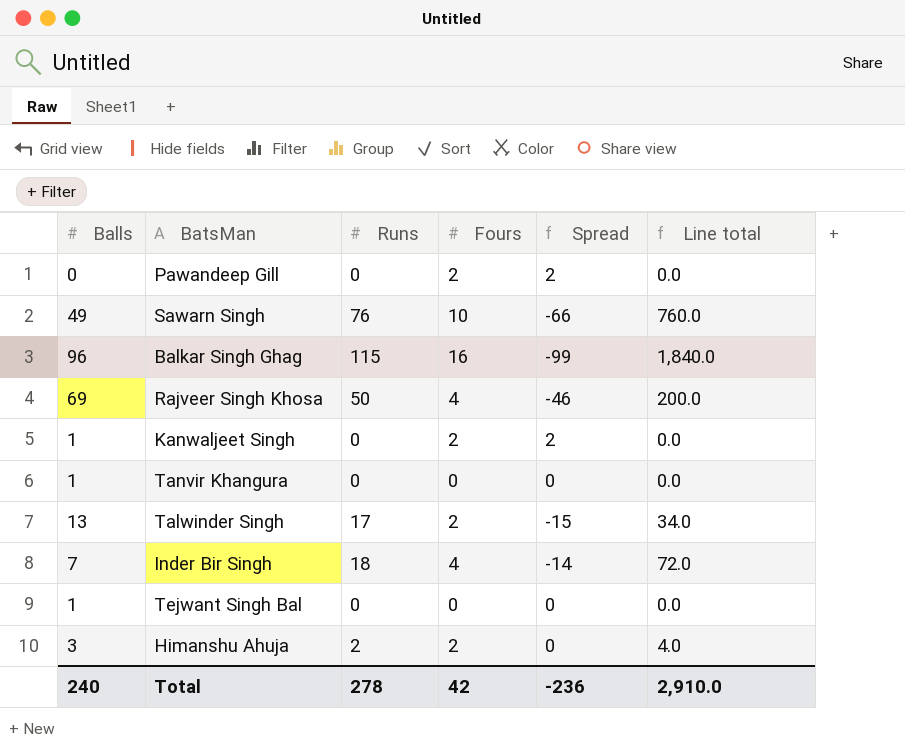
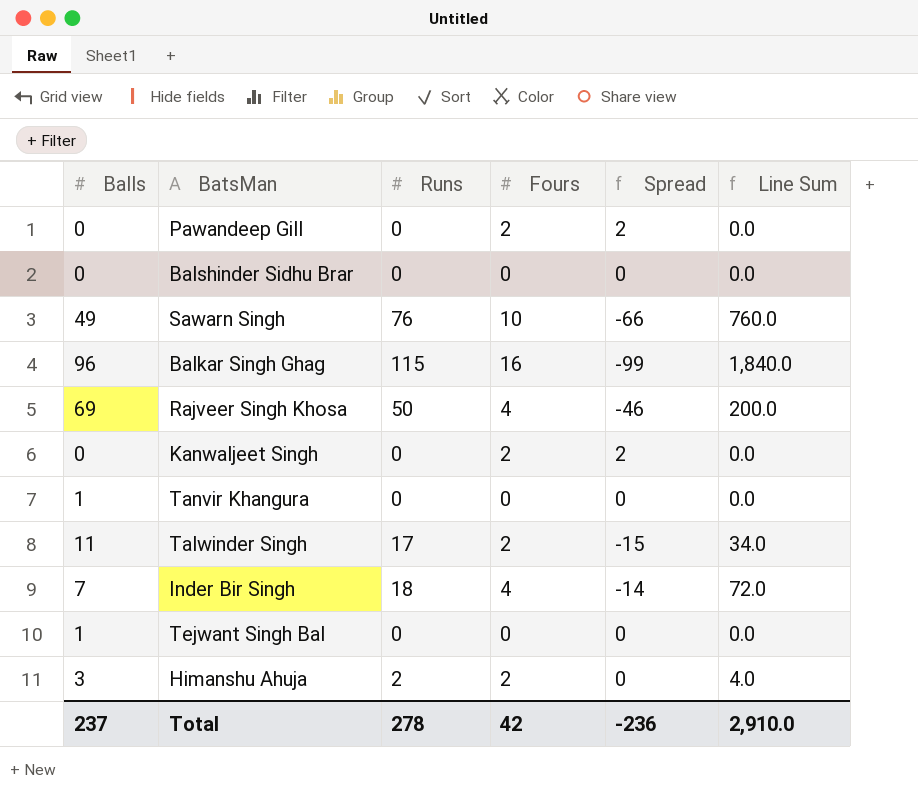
column name: Line total -> Line Sum
row Balshinder Sidhu Brar: none -> 0 | 0 | 0 | 0 | 0.0
Kanwaljeet Singh | Balls: 1 -> 0
Talwinder Singh | Balls: 13 -> 11
Total | Balls: 240 -> 237

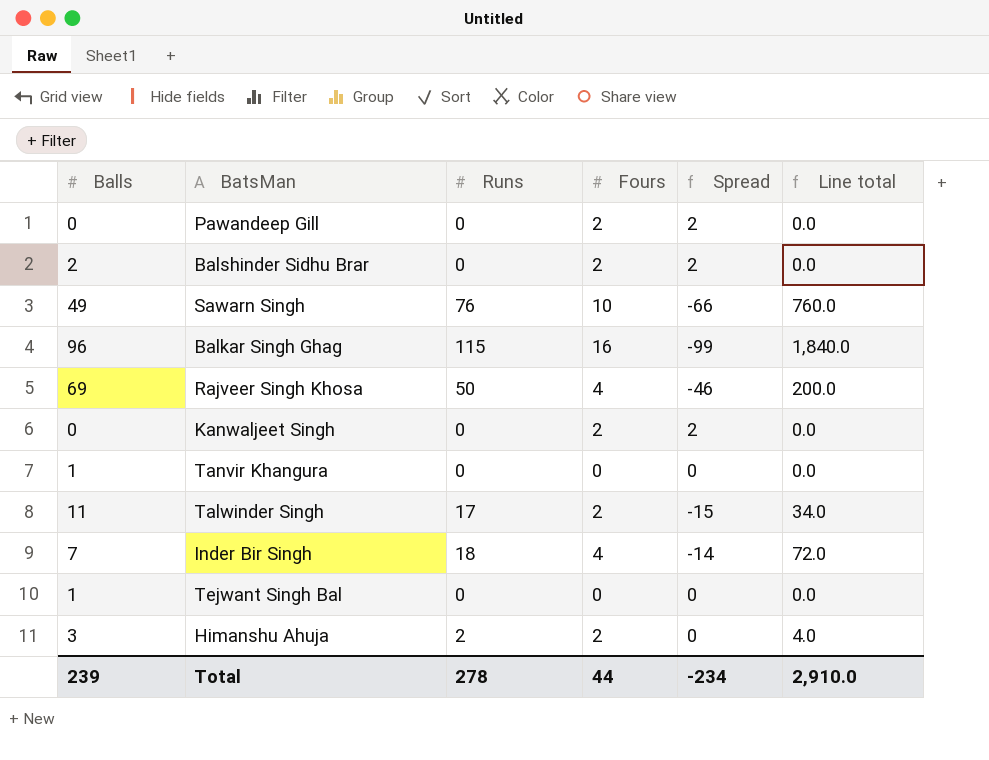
column name: Line Sum -> Line total
Balshinder Sidhu Brar | Balls: 0 -> 2
Balshinder Sidhu Brar | Fours: 0 -> 2
Balshinder Sidhu Brar | Spread: 0 -> 2
Total | Balls: 237 -> 239
Total | Fours: 42 -> 44
Total | Spread: -236 -> -234

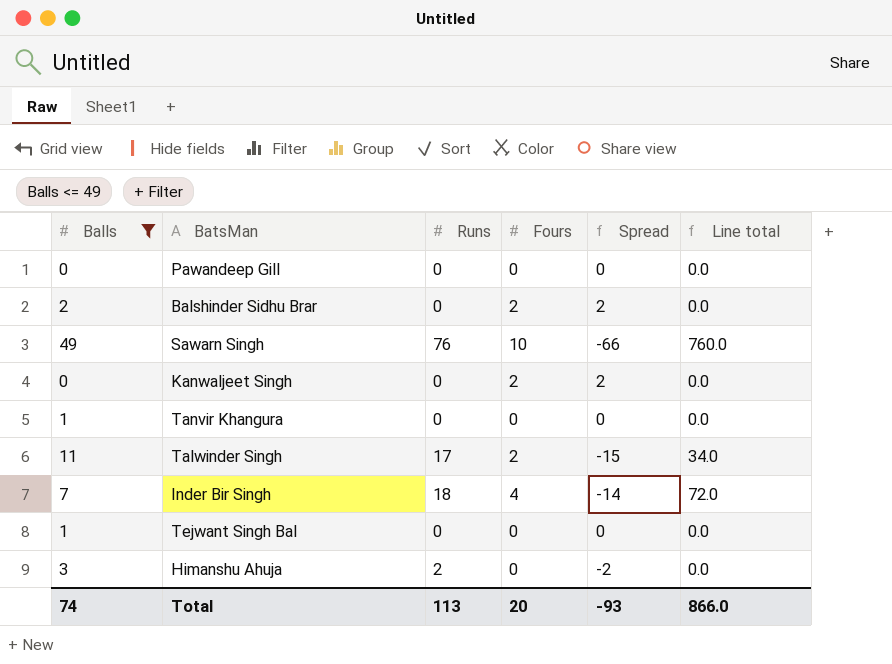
filter: none -> Balls <= 49
Pawandeep Gill | Fours: 2 -> 0
Pawandeep Gill | Spread: 2 -> 0
Himanshu Ahuja | Fours: 2 -> 0
Himanshu Ahuja | Spread: 0 -> -2
Himanshu Ahuja | Line total: 4.0 -> 0.0
Total | Balls: 239 -> 74
Total | Runs: 278 -> 113
Total | Fours: 44 -> 20
Total | Spread: -234 -> -93
Total | Line total: 2,910.0 -> 866.0

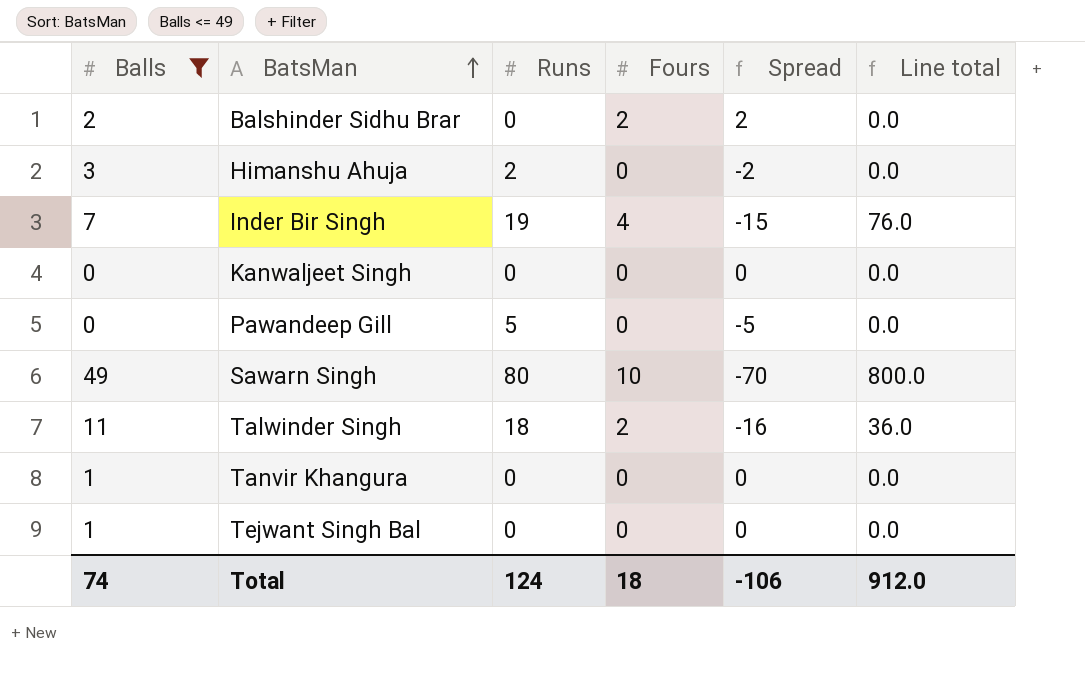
row order: none -> BatsMan ascending
Inder Bir Singh | Runs: 18 -> 19
Inder Bir Singh | Spread: -14 -> -15
Inder Bir Singh | Line total: 72.0 -> 76.0
Kanwaljeet Singh | Fours: 2 -> 0
Kanwaljeet Singh | Spread: 2 -> 0
Pawandeep Gill | Runs: 0 -> 5
Pawandeep Gill | Spread: 0 -> -5
Sawarn Singh | Runs: 76 -> 80
Sawarn Singh | Spread: -66 -> -70
Sawarn Singh | Line total: 760.0 -> 800.0
Talwinder Singh | Runs: 17 -> 18
Talwinder Singh | Spread: -15 -> -16
Talwinder Singh | Line total: 34.0 -> 36.0
Total | Runs: 113 -> 124
Total | Fours: 20 -> 18
Total | Spread: -93 -> -106
Total | Line total: 866.0 -> 912.0

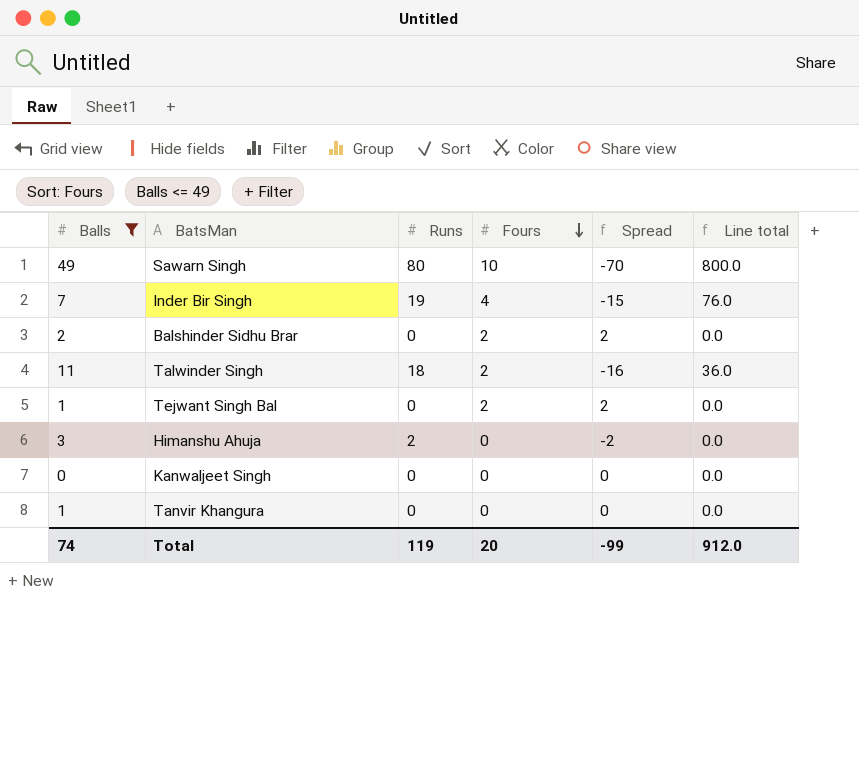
row order: BatsMan ascending -> Fours descending
row Pawandeep Gill: 0 | 5 | 0 | -5 | 0.0 -> none
Tejwant Singh Bal | Fours: 0 -> 2
Tejwant Singh Bal | Spread: 0 -> 2
Total | Runs: 124 -> 119
Total | Fours: 18 -> 20
Total | Spread: -106 -> -99

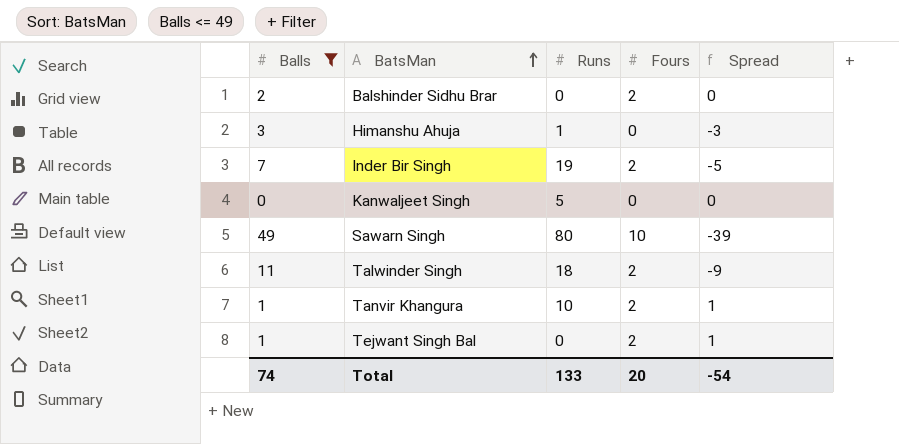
row order: Fours descending -> BatsMan ascending
column Line total | formula: [Runs] * [Fours] -> none
column Spread | formula: [Fours] - [Runs] -> [Fours] - [Balls]
Himanshu Ahuja | Runs: 2 -> 1
Inder Bir Singh | Fours: 4 -> 2
Kanwaljeet Singh | Runs: 0 -> 5
Tanvir Khangura | Runs: 0 -> 10
Tanvir Khangura | Fours: 0 -> 2
Total | Runs: 119 -> 133
Total | Spread: -99 -> -54

